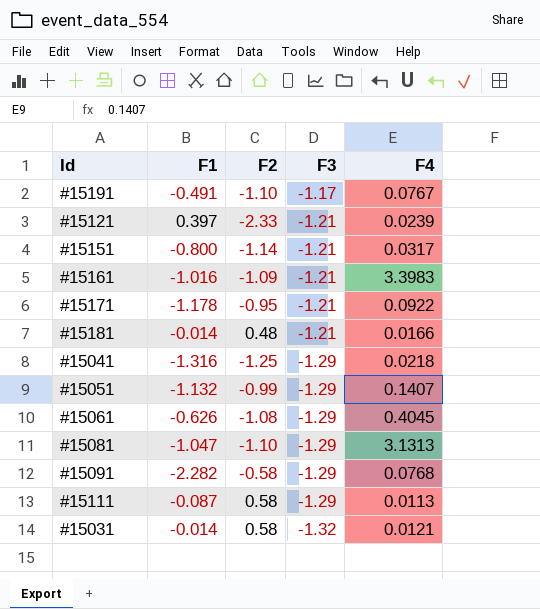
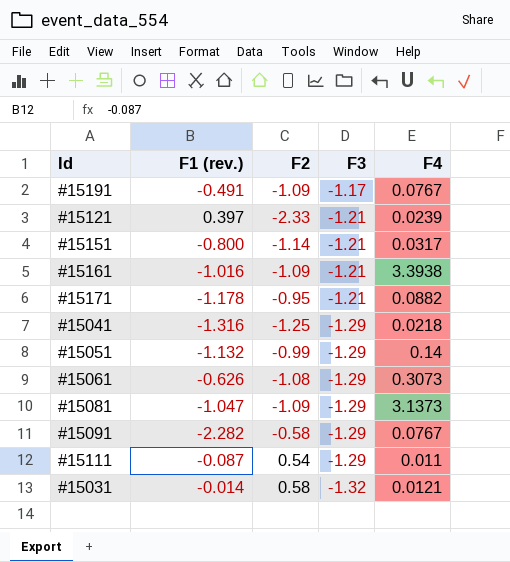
column name: F1 -> F1 (rev.)
row #15181: -0.014 | 0.48 | -1.21 | 0.0166 -> none
#15191 | F2: -1.10 -> -1.09
#15161 | F4: 3.3983 -> 3.3938
#15171 | F4: 0.0922 -> 0.0882
#15051 | F4: 0.1407 -> 0.14
#15061 | F4: 0.4045 -> 0.3073
#15081 | F2: -1.10 -> -1.09
#15081 | F4: 3.1313 -> 3.1373
#15091 | F4: 0.0768 -> 0.0767
#15111 | F2: 0.58 -> 0.54
#15111 | F4: 0.0113 -> 0.011

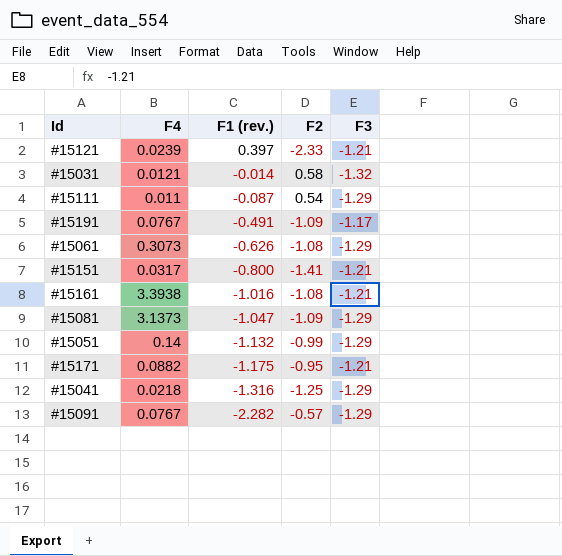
row order: F3 descending -> F1 (rev.) descending
column F4 | position: 5 -> 2
#15151 | F2: -1.14 -> -1.41
#15161 | F2: -1.09 -> -1.08
#15171 | F1 (rev.): -1.178 -> -1.175
#15091 | F2: -0.58 -> -0.57

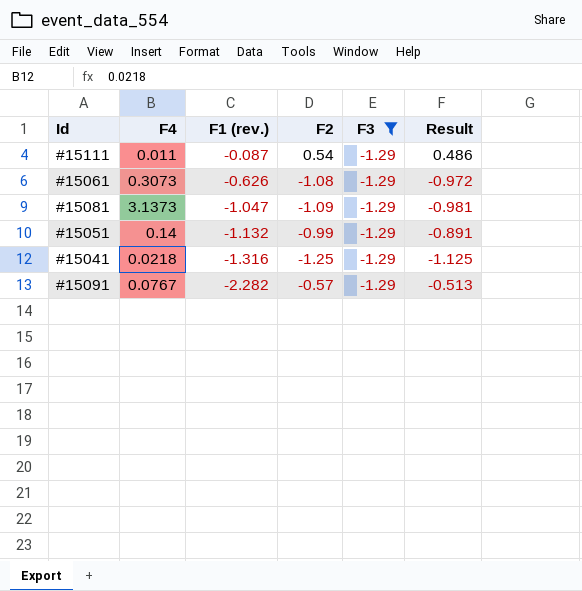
filter: none -> F3 = -1.29
column Result | formula: none -> [F2] * 0.9

